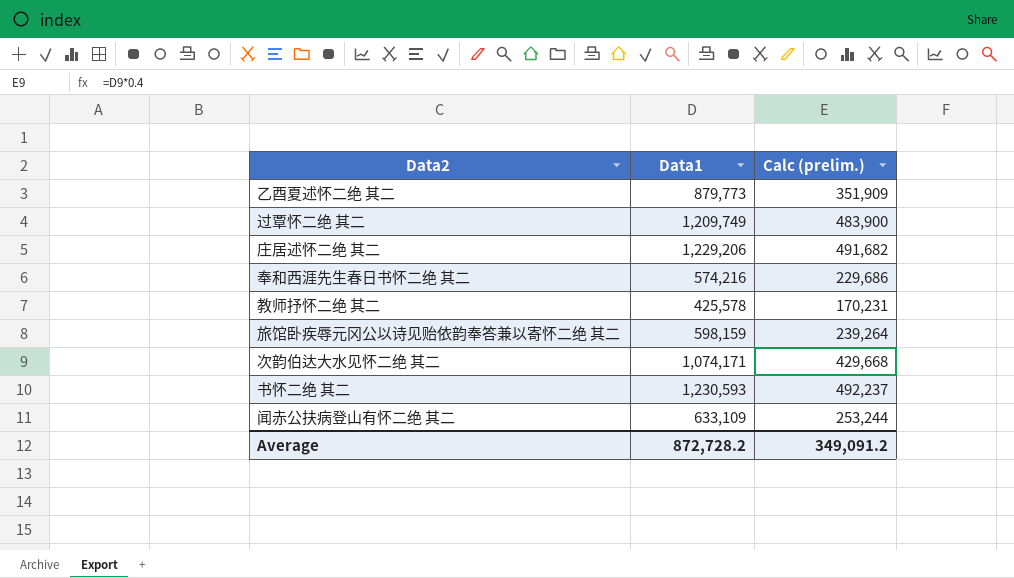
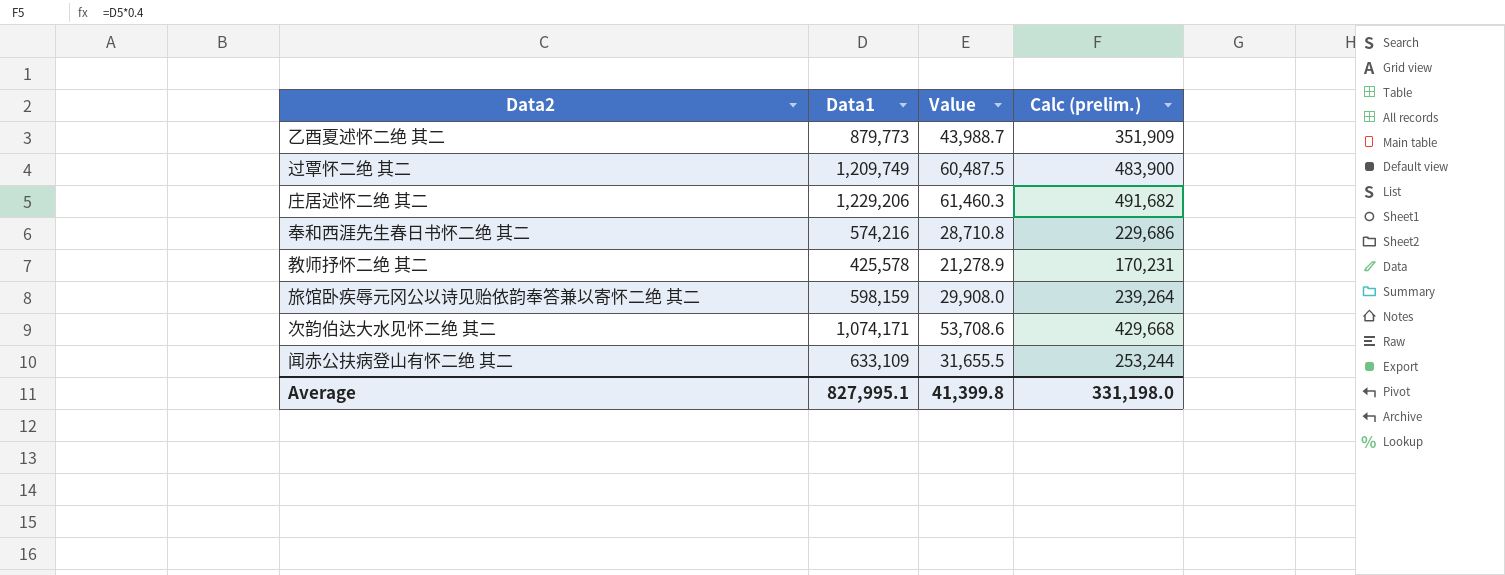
column Value | formula: none -> [Data1] * 0.05
row 书怀二绝 其二: 1,230,593 | 492,237 -> none
Average | Data1: 872,728.2 -> 827,995.1
Average | Calc (prelim.): 349,091.2 -> 331,198.0

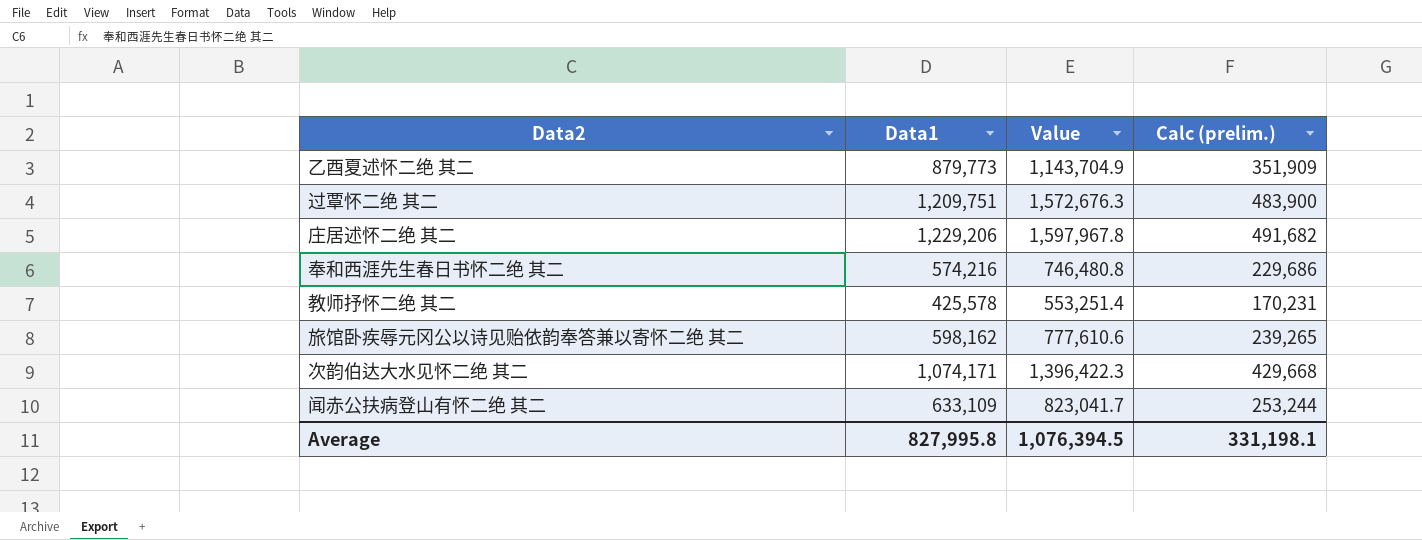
column Value | formula: [Data1] * 0.05 -> [Data1] * 1.3
过覃怀二绝 其二 | Data1: 1,209,749 -> 1,209,751
旅馆卧疾辱元冈公以诗见贻依韵奉答兼以寄怀二绝 其二 | Data1: 598,159 -> 598,162
旅馆卧疾辱元冈公以诗见贻依韵奉答兼以寄怀二绝 其二 | Calc (prelim.): 239,264 -> 239,265
Average | Data1: 827,995.1 -> 827,995.8
Average | Value: 41,399.8 -> 1,076,394.5
Average | Calc (prelim.): 331,198.0 -> 331,198.1

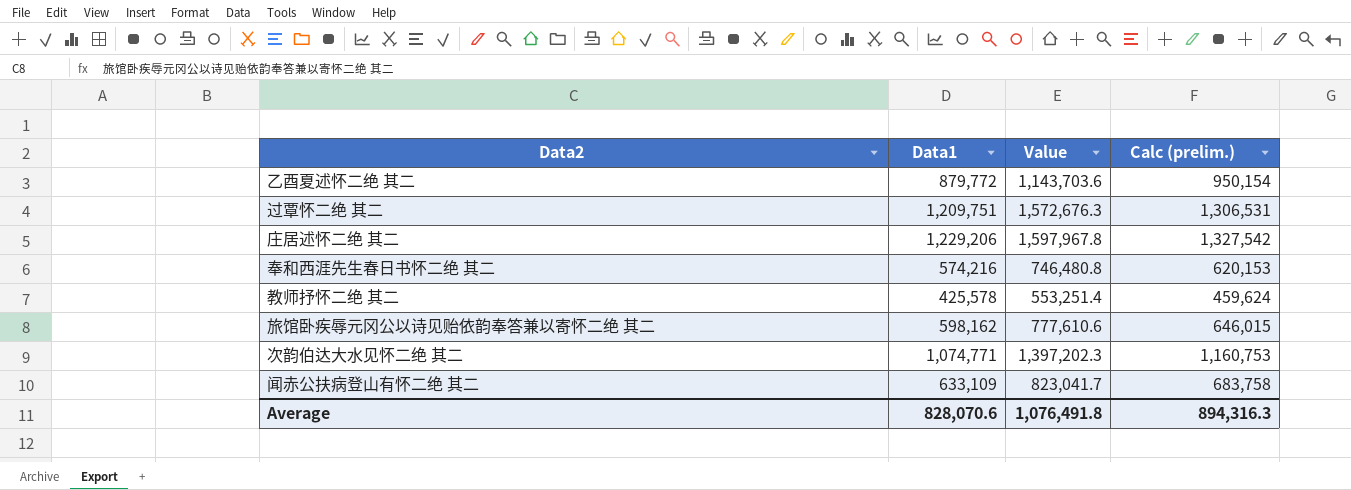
column Calc (prelim.) | formula: [Data1] * 0.4 -> [Data1] * 1.08
乙酉夏述怀二绝 其二 | Data1: 879,773 -> 879,772
乙酉夏述怀二绝 其二 | Value: 1,143,704.9 -> 1,143,703.6
次韵伯达大水见怀二绝 其二 | Data1: 1,074,171 -> 1,074,771
次韵伯达大水见怀二绝 其二 | Value: 1,396,422.3 -> 1,397,202.3
Average | Data1: 827,995.8 -> 828,070.6
Average | Value: 1,076,394.5 -> 1,076,491.8
Average | Calc (prelim.): 331,198.1 -> 894,316.3

